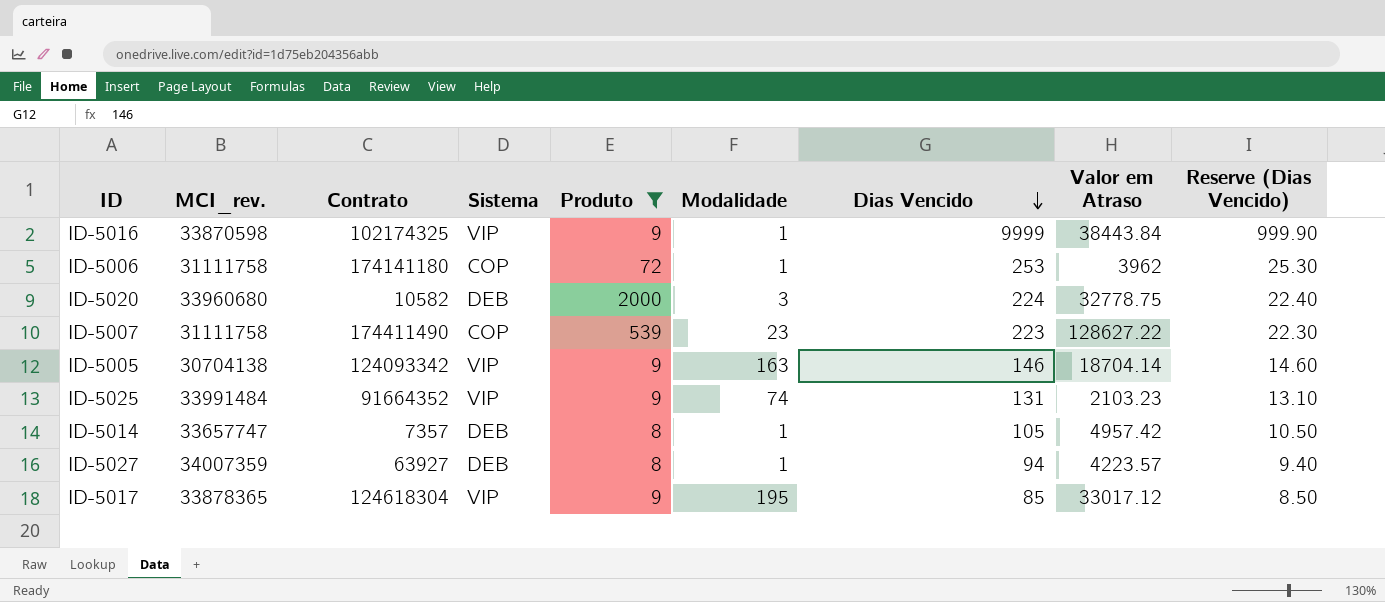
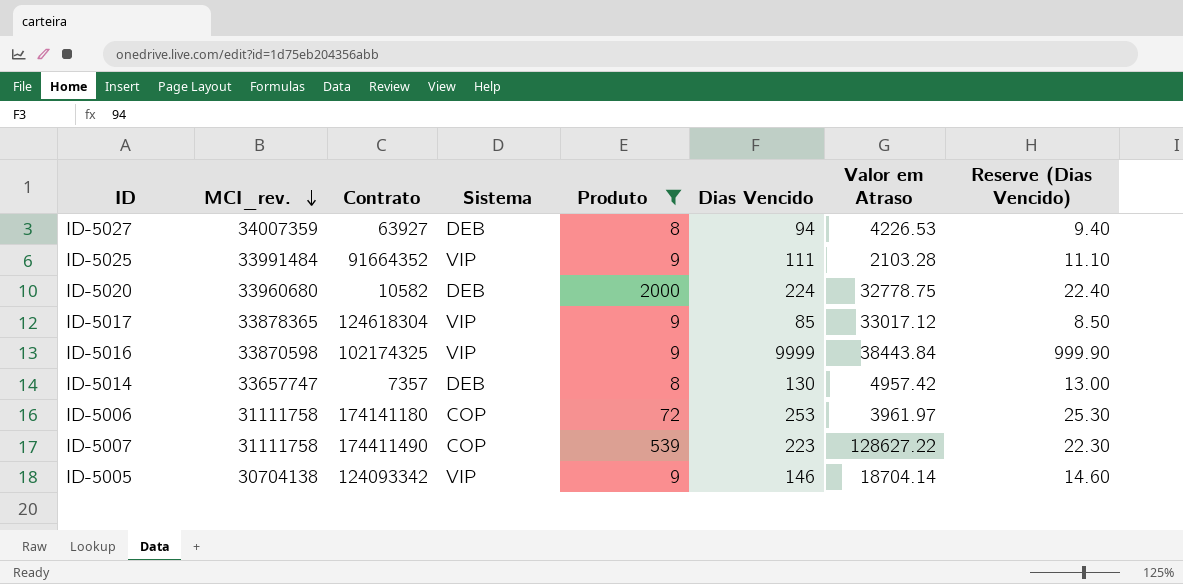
row order: Dias Vencido descending -> MCI_rev. descending
column Modalidade | position: 6 -> none
ID-5027 | Valor em Atraso: 4223.57 -> 4226.53
ID-5025 | Dias Vencido: 131 -> 111
ID-5025 | Valor em Atraso: 2103.23 -> 2103.28
ID-5025 | Reserve (Dias Vencido): 13.10 -> 11.10
ID-5014 | Dias Vencido: 105 -> 130
ID-5014 | Reserve (Dias Vencido): 10.50 -> 13.00
ID-5006 | Valor em Atraso: 3962 -> 3961.97

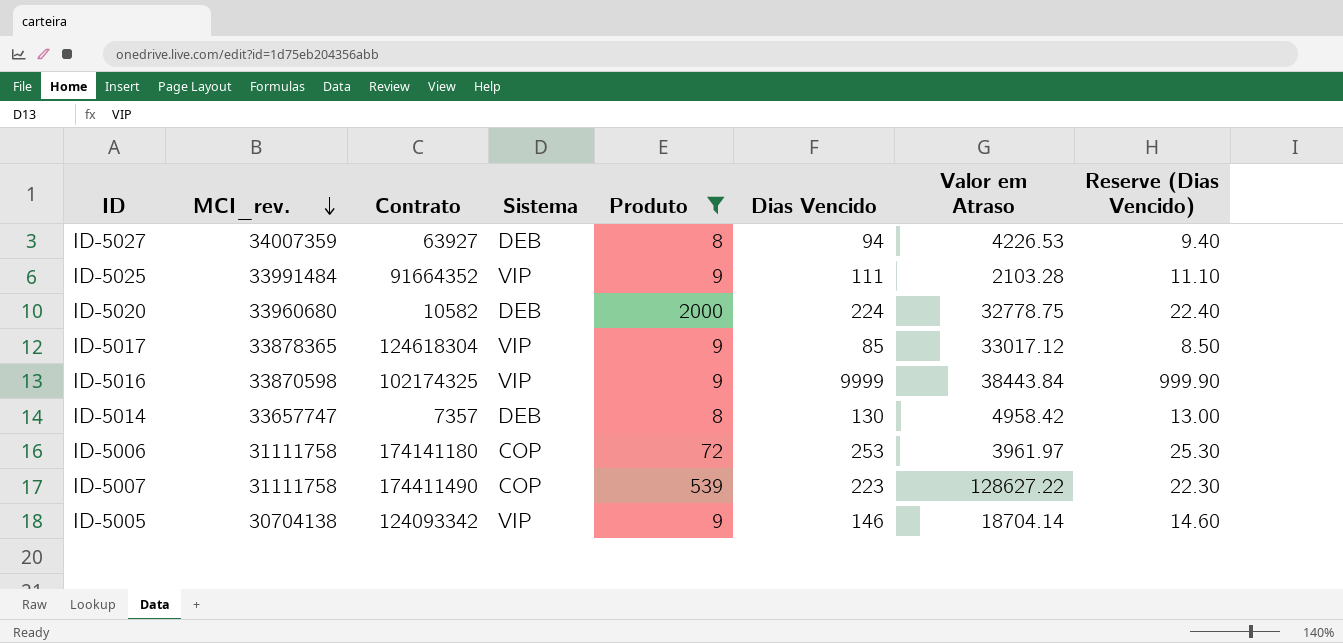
ID-5014 | Valor em Atraso: 4957.42 -> 4958.42

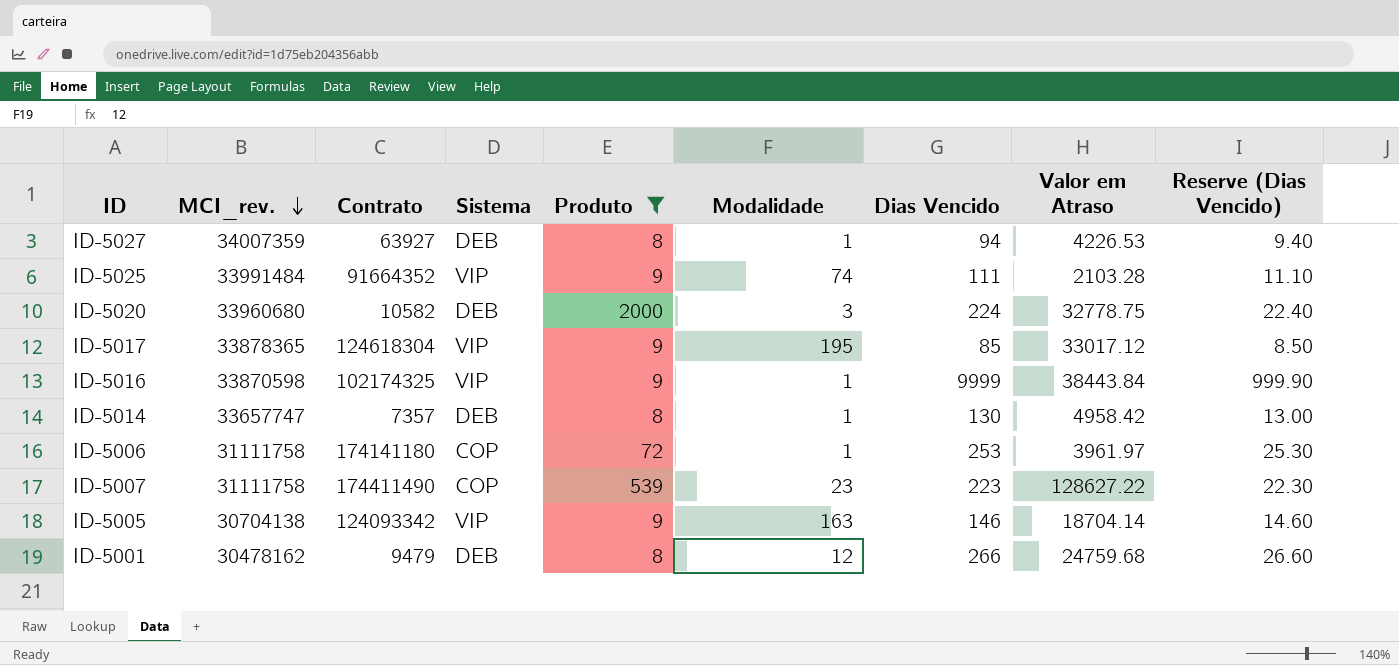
column Modalidade | position: none -> 6
row ID-5001: none -> 30478162 | 9479 | DEB | 8 | 12 | 266 | 24759.68 | 26.60

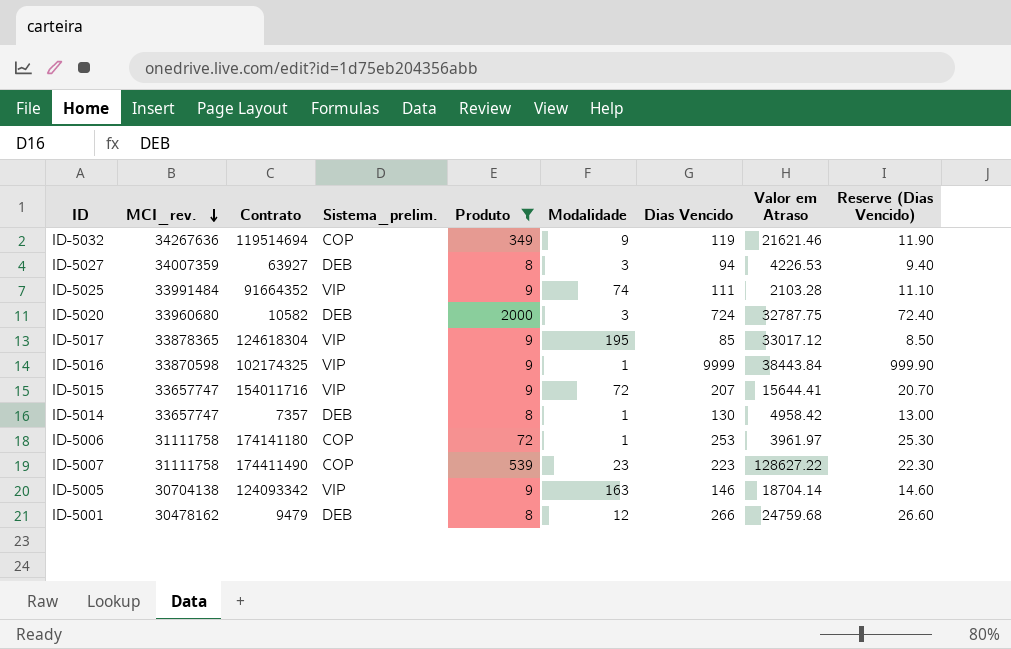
column name: Sistema -> Sistema_prelim.
row ID-5032: none -> 34267636 | 119514694 | COP | 349 | 9 | 119 | 21621.46 | 11.90
ID-5027 | Modalidade: 1 -> 3
ID-5020 | Dias Vencido: 224 -> 724
ID-5020 | Valor em Atraso: 32778.75 -> 32787.75
ID-5020 | Reserve (Dias Vencido): 22.40 -> 72.40
row ID-5015: none -> 33657747 | 154011716 | VIP | 9 | 72 | 207 | 15644.41 | 20.70

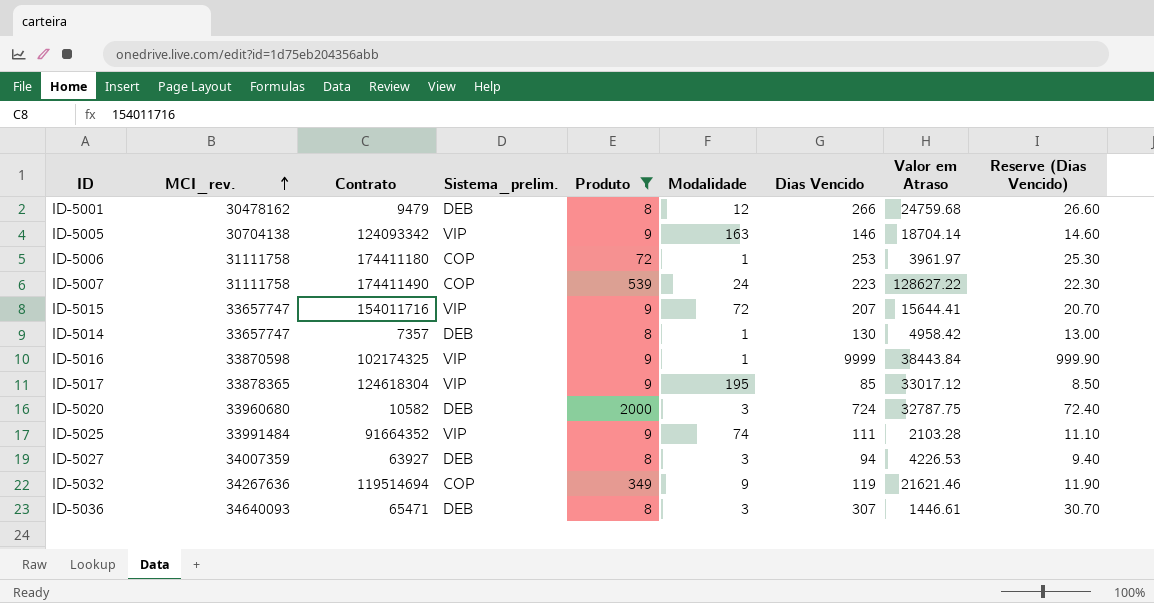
row order: MCI_rev. descending -> MCI_rev. ascending
ID-5006 | Contrato: 174141180 -> 174411180
ID-5007 | Modalidade: 23 -> 24
row ID-5036: none -> 34640093 | 65471 | DEB | 8 | 3 | 307 | 1446.61 | 30.70

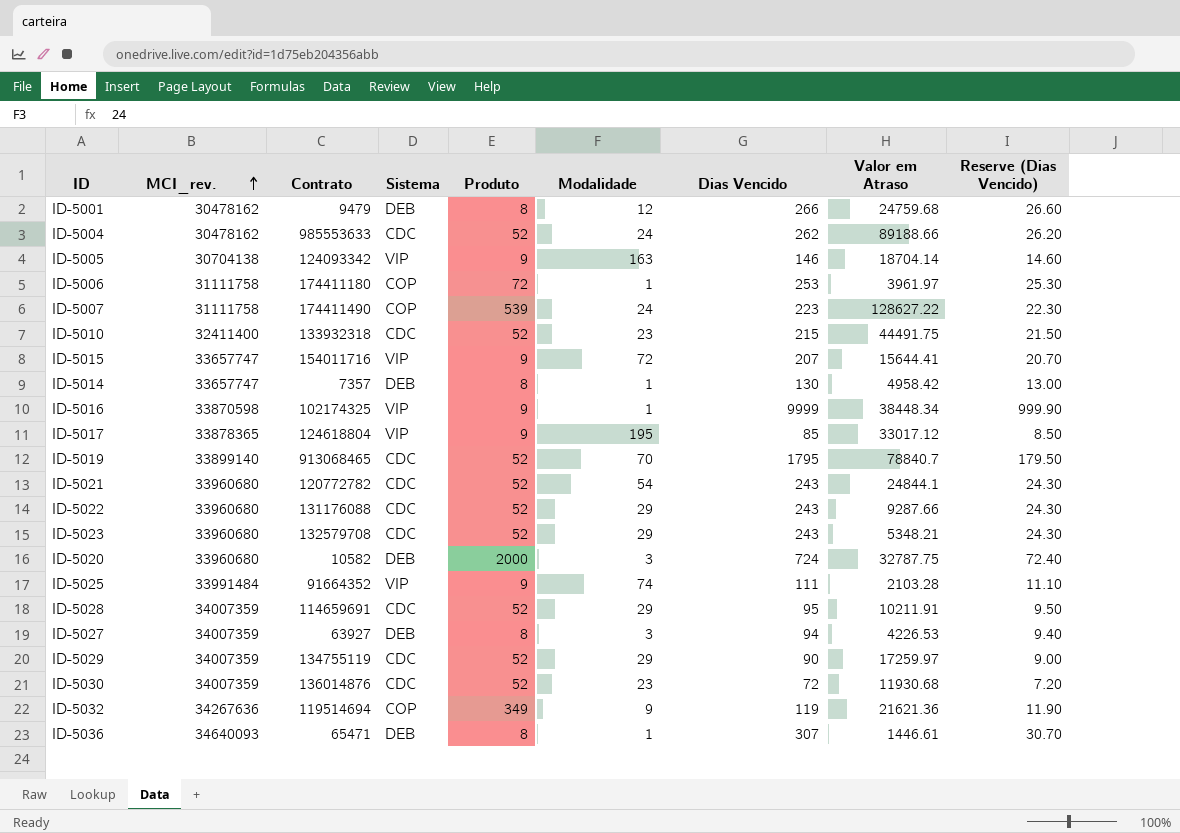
filter: Produto != 52 -> none
column name: Sistema_prelim. -> Sistema
ID-5016 | Valor em Atraso: 38443.84 -> 38448.34
ID-5017 | Contrato: 124618304 -> 124618804
ID-5032 | Valor em Atraso: 21621.46 -> 21621.36
ID-5036 | Modalidade: 3 -> 1

